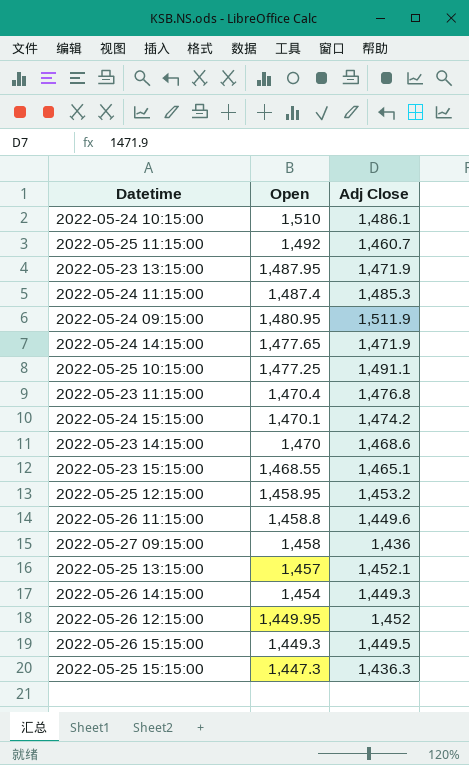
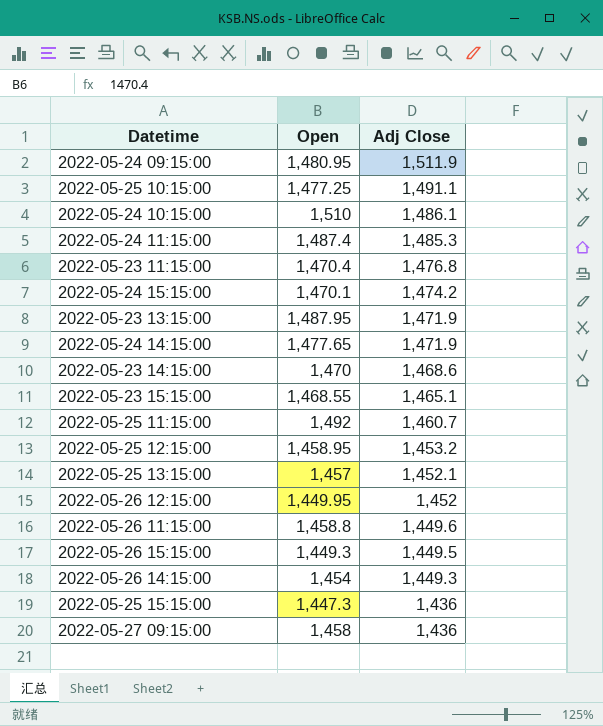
row order: Open descending -> Adj Close descending
2022-05-25 15:15:00 | Adj Close: 1,436.3 -> 1,436

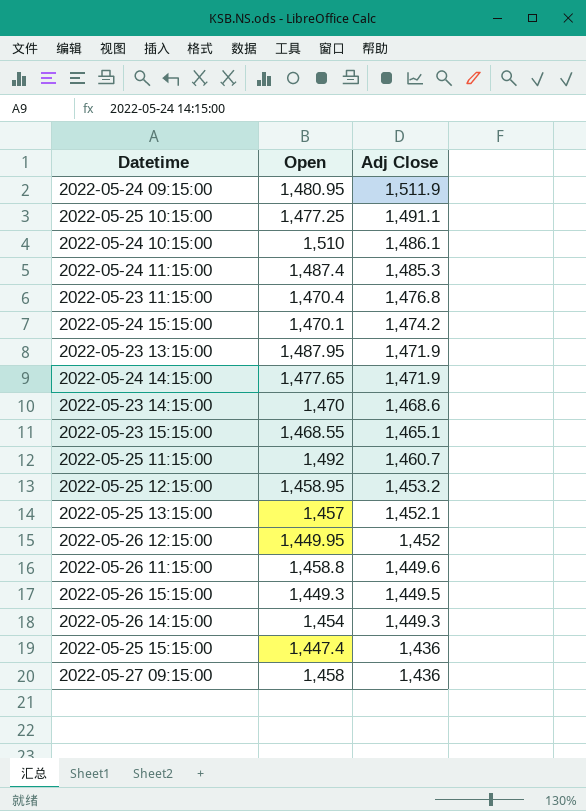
2022-05-25 15:15:00 | Open: 1,447.3 -> 1,447.4

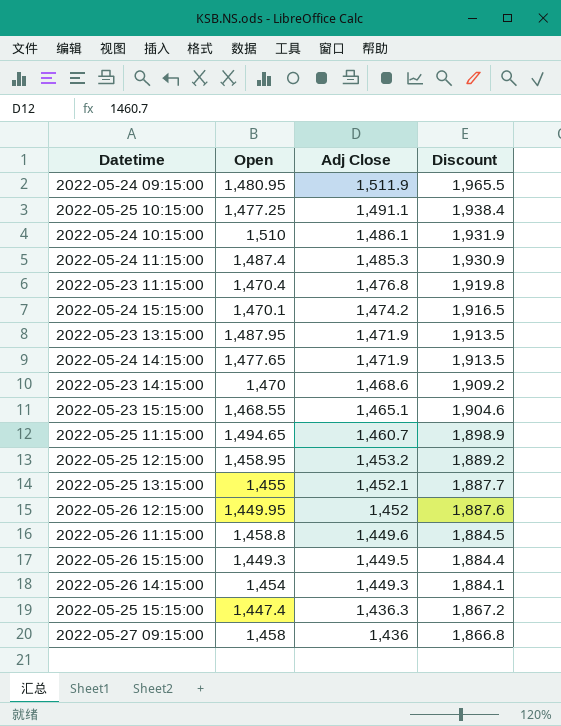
column Discount | formula: none -> [Adj Close] * 1.3
2022-05-25 11:15:00 | Open: 1,492 -> 1,494.65
2022-05-25 13:15:00 | Open: 1,457 -> 1,455
2022-05-25 15:15:00 | Adj Close: 1,436 -> 1,436.3

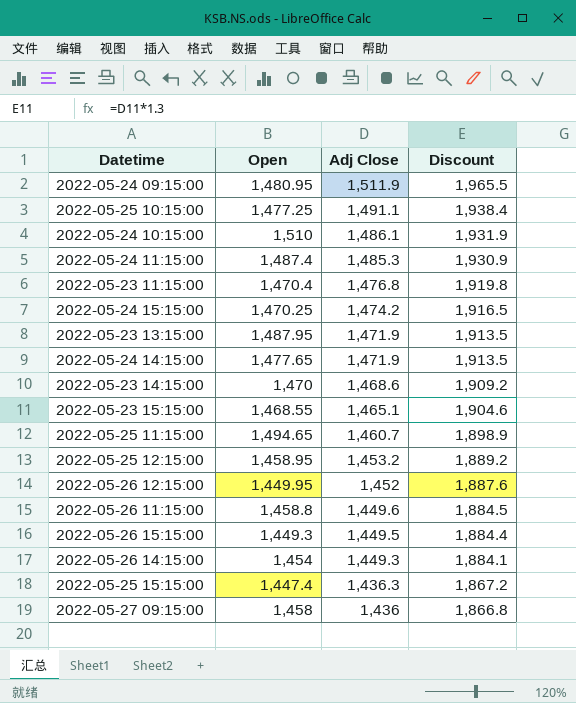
row 2022-05-25 13:15:00: 1,455 | 1,452.1 | 1,887.7 -> none
2022-05-24 15:15:00 | Open: 1,470.1 -> 1,470.25

